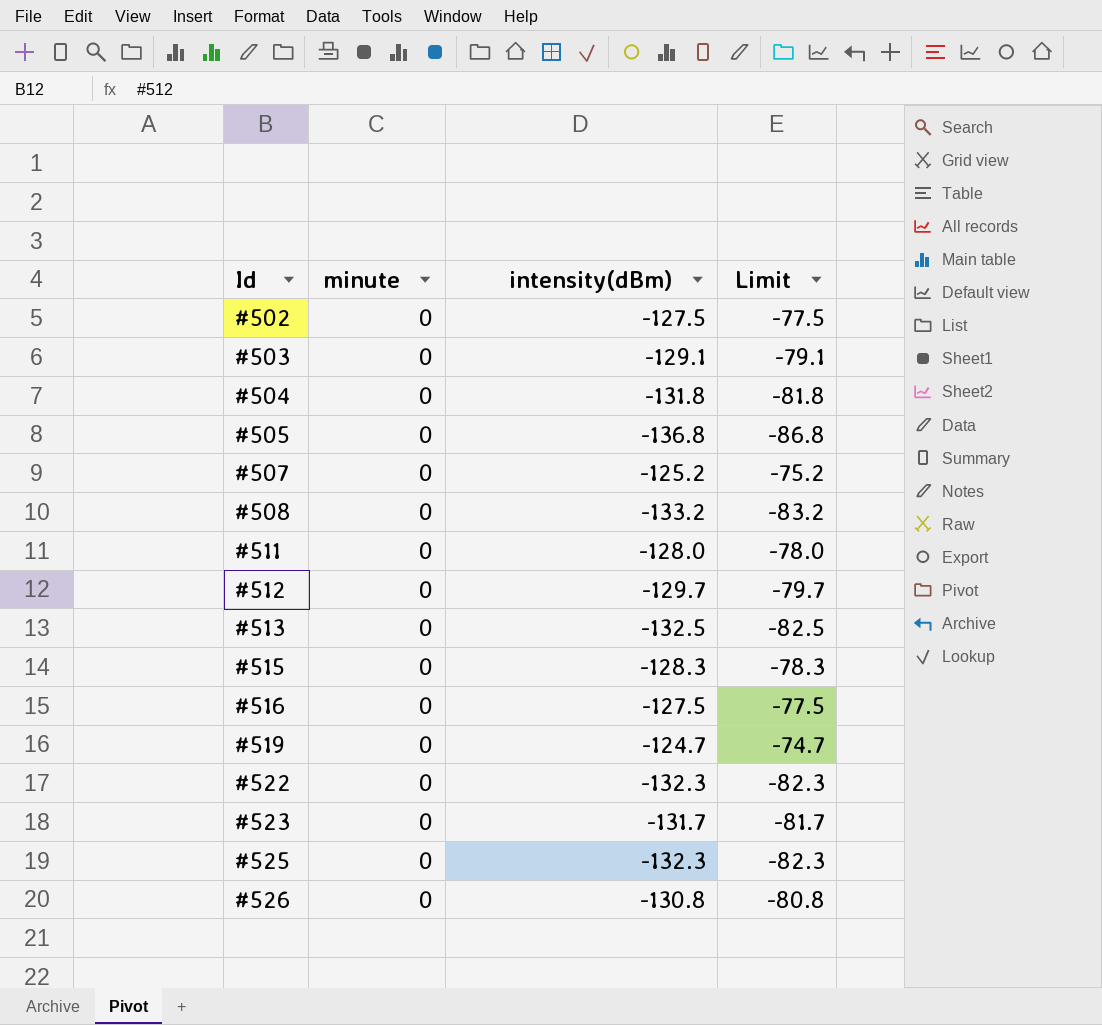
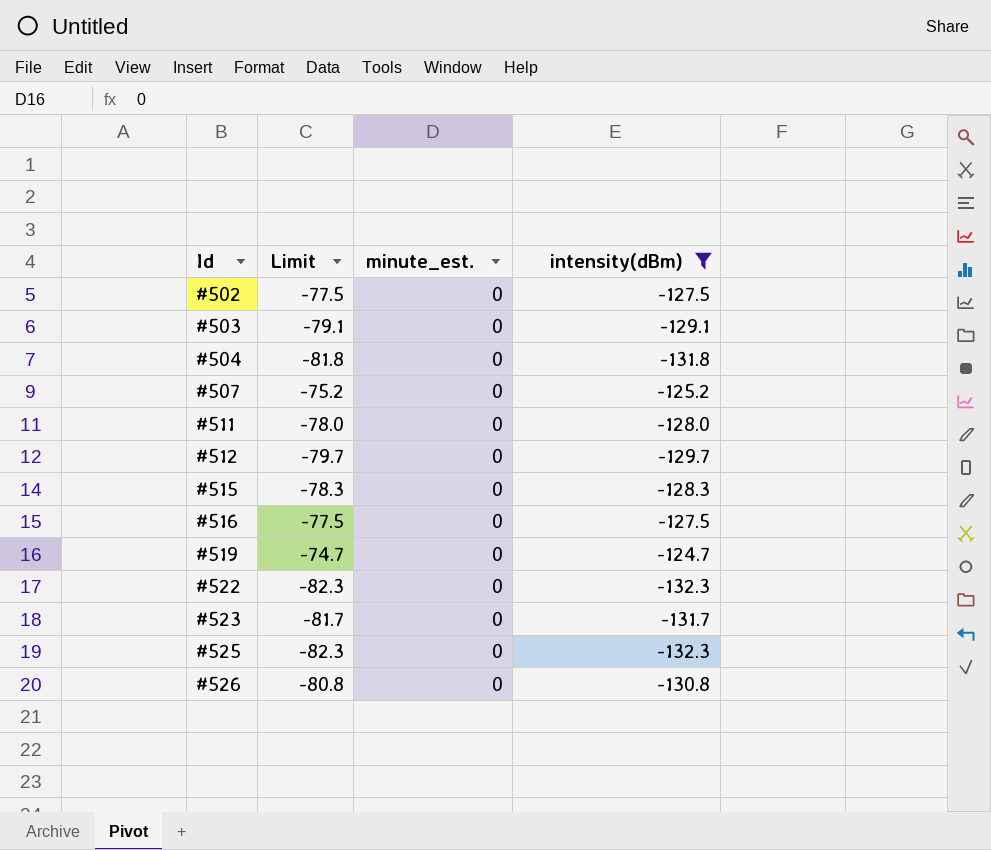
filter: none -> intensity(dBm) >= -132.3
column Limit | position: 4 -> 2
column name: minute -> minute_est.

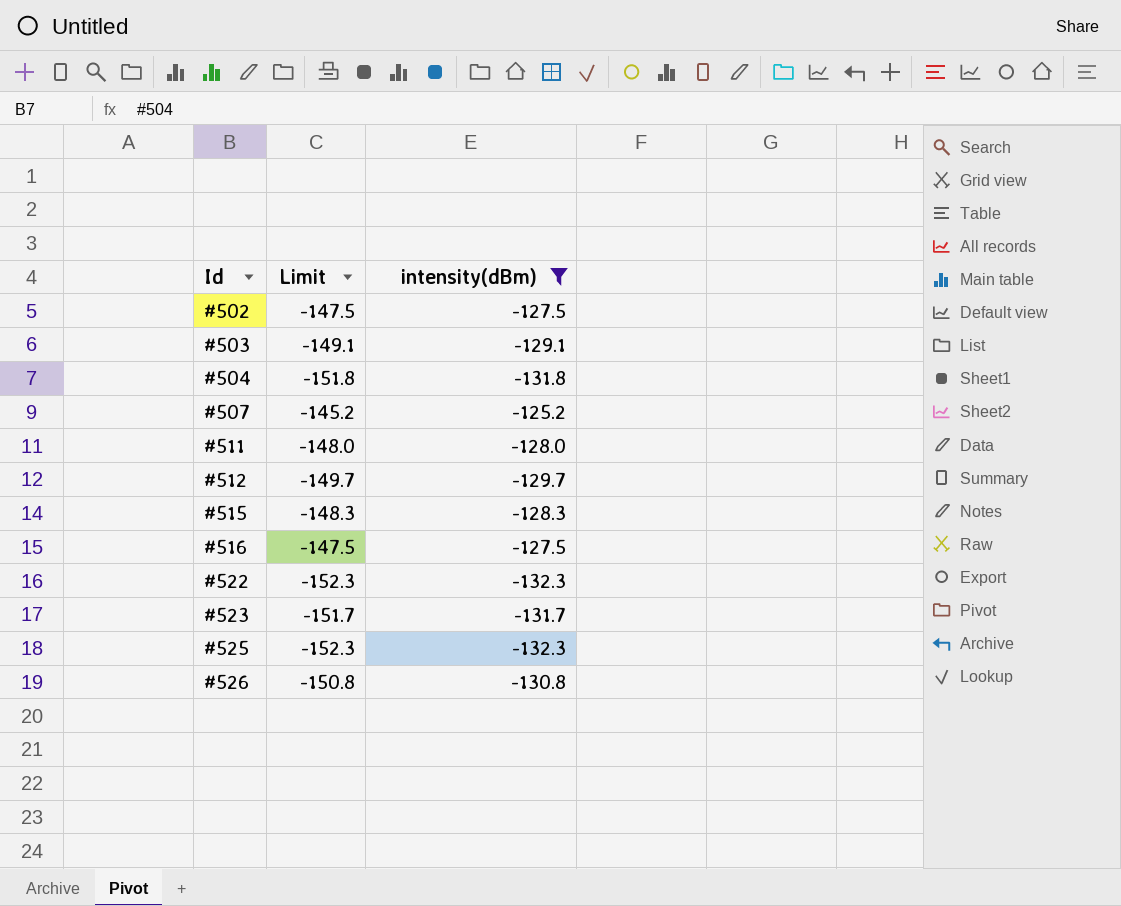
column minute_est. | position: 3 -> none
column Limit | formula: [intensity(dBm)] + 50 -> [intensity(dBm)] - 20
row #519: -74.7 | 0 | -124.7 -> none

